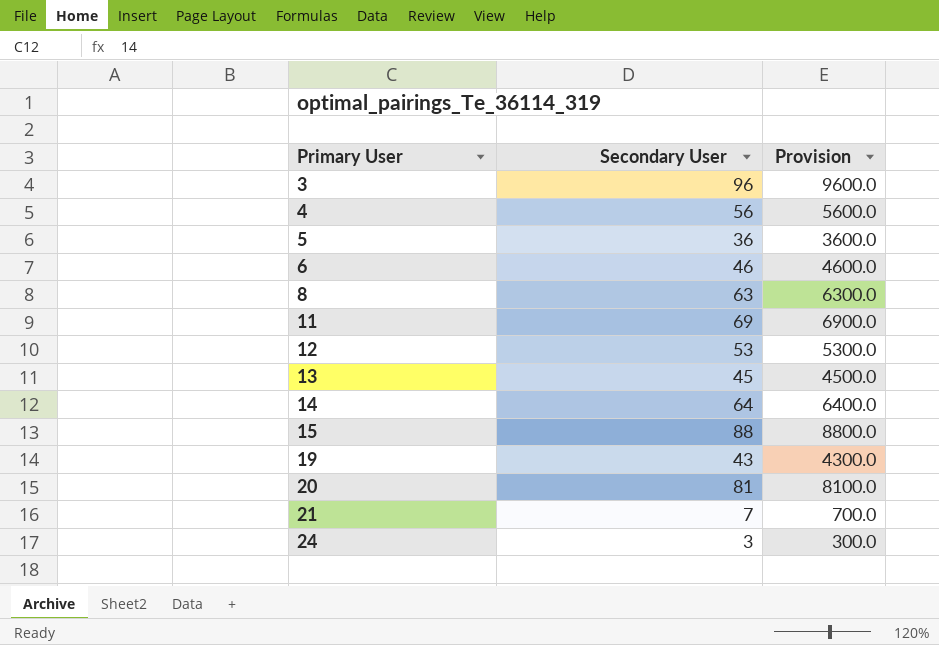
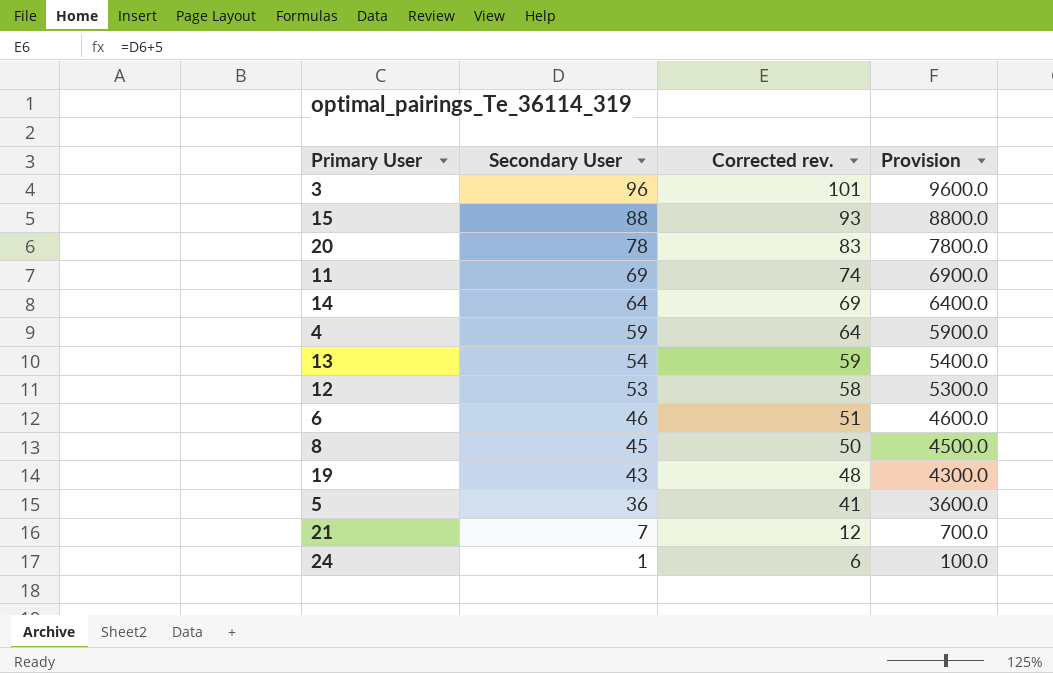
row order: Primary User ascending -> Secondary User descending
column Corrected rev. | formula: none -> [Secondary User] + 5
20 | Secondary User: 81 -> 78
20 | Provision: 8100.0 -> 7800.0
4 | Secondary User: 56 -> 59
4 | Provision: 5600.0 -> 5900.0
13 | Secondary User: 45 -> 54
13 | Provision: 4500.0 -> 5400.0
8 | Secondary User: 63 -> 45
8 | Provision: 6300.0 -> 4500.0
24 | Secondary User: 3 -> 1
24 | Provision: 300.0 -> 100.0

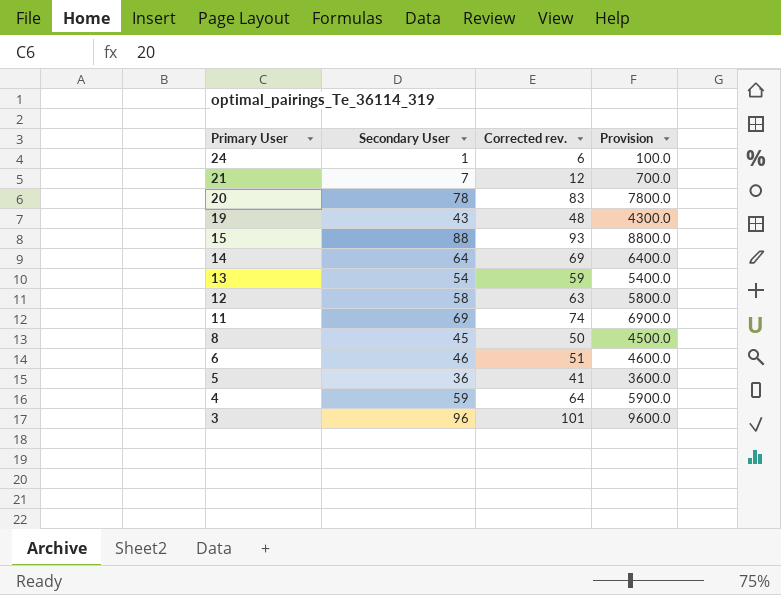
row order: Secondary User descending -> Primary User descending
12 | Secondary User: 53 -> 58
12 | Corrected rev.: 58 -> 63
12 | Provision: 5300.0 -> 5800.0

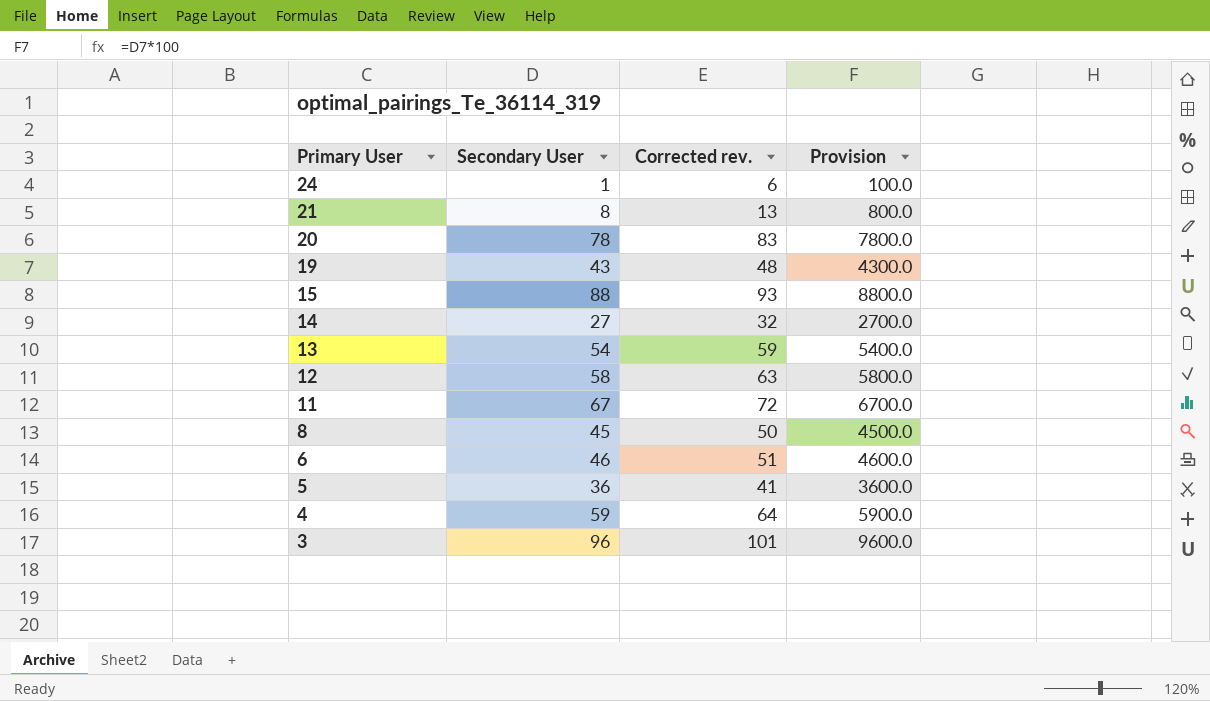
21 | Secondary User: 7 -> 8
21 | Corrected rev.: 12 -> 13
21 | Provision: 700.0 -> 800.0
14 | Secondary User: 64 -> 27
14 | Corrected rev.: 69 -> 32
14 | Provision: 6400.0 -> 2700.0
11 | Secondary User: 69 -> 67
11 | Corrected rev.: 74 -> 72
11 | Provision: 6900.0 -> 6700.0

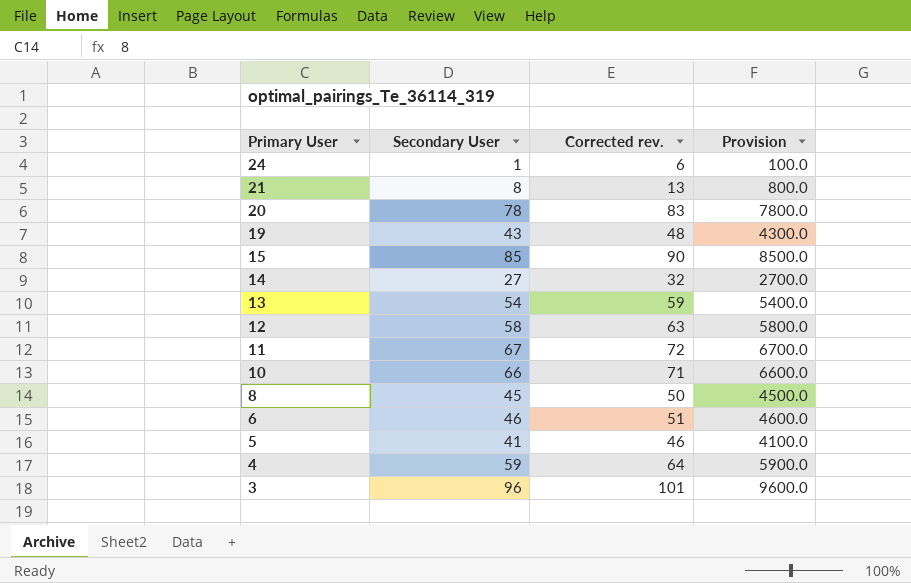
15 | Secondary User: 88 -> 85
15 | Corrected rev.: 93 -> 90
15 | Provision: 8800.0 -> 8500.0
row 10: none -> 66 | 71 | 6600.0
5 | Secondary User: 36 -> 41
5 | Corrected rev.: 41 -> 46
5 | Provision: 3600.0 -> 4100.0

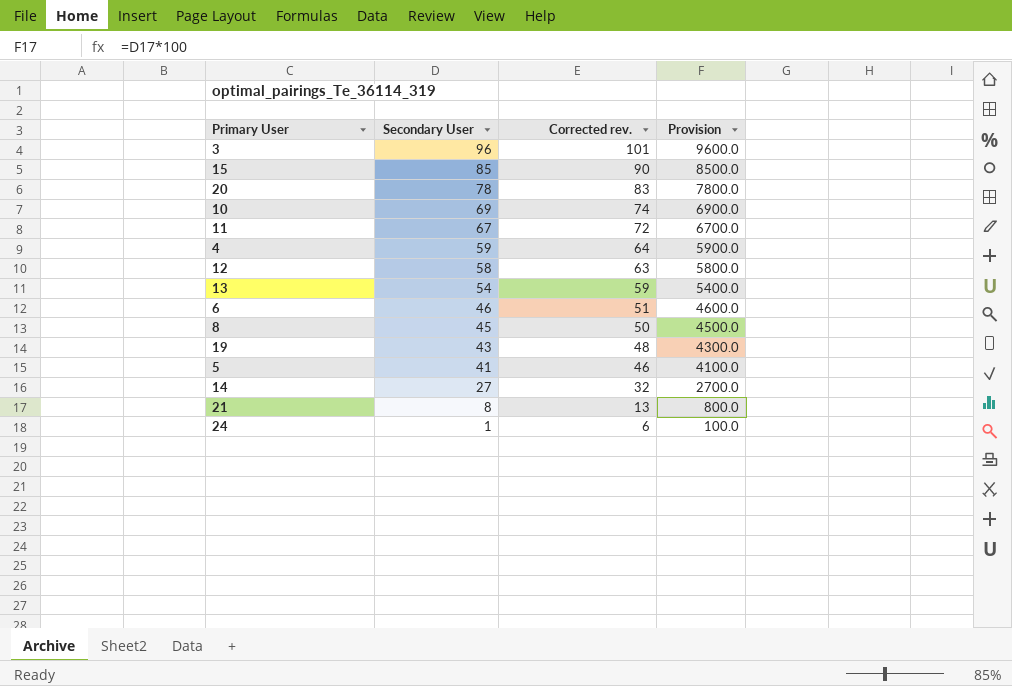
row order: Primary User descending -> Secondary User descending
10 | Secondary User: 66 -> 69
10 | Corrected rev.: 71 -> 74
10 | Provision: 6600.0 -> 6900.0

